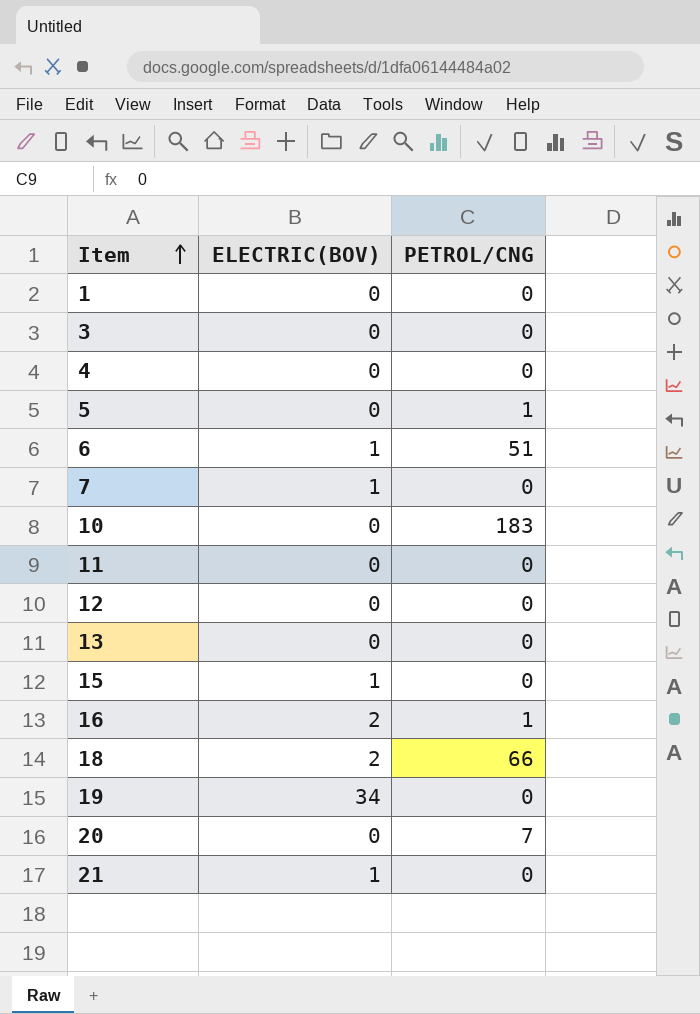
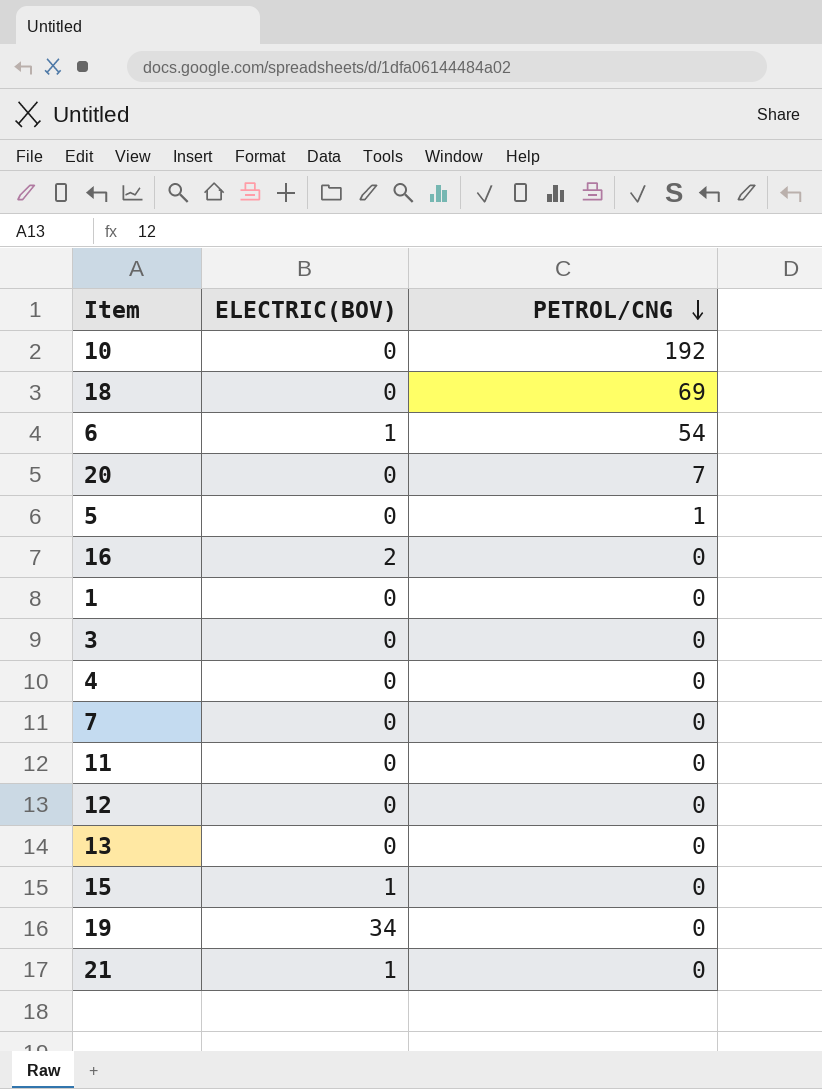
row order: Item ascending -> PETROL/CNG descending
10 | PETROL/CNG: 183 -> 192
18 | ELECTRIC(BOV): 2 -> 0
18 | PETROL/CNG: 66 -> 69
6 | PETROL/CNG: 51 -> 54
16 | PETROL/CNG: 1 -> 0
7 | ELECTRIC(BOV): 1 -> 0

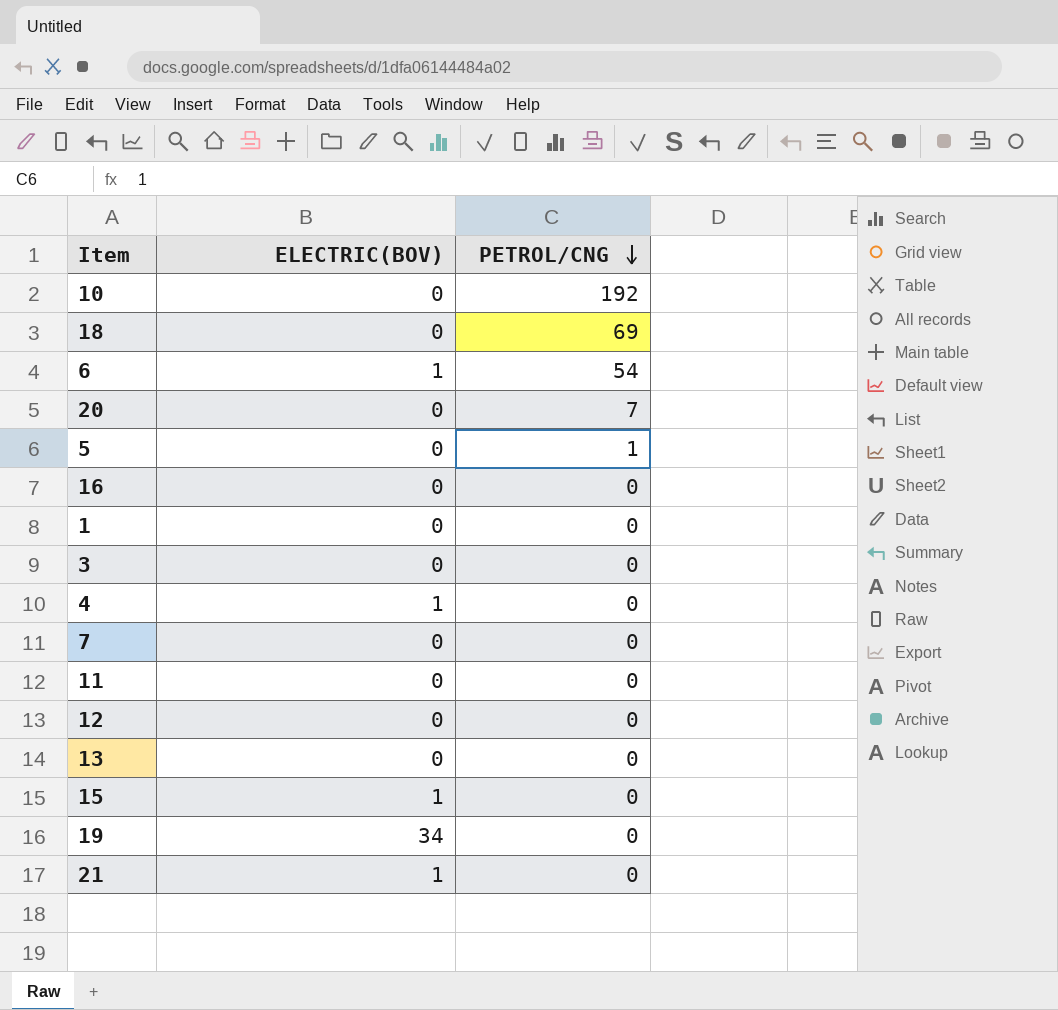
16 | ELECTRIC(BOV): 2 -> 0
4 | ELECTRIC(BOV): 0 -> 1

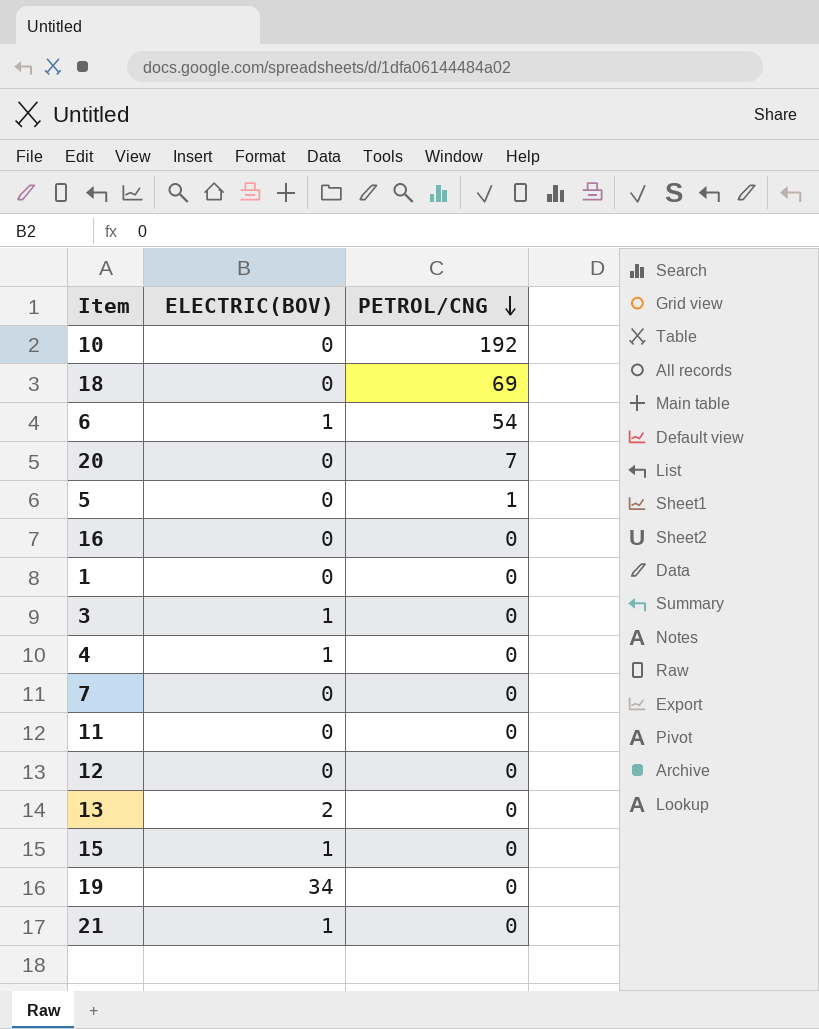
3 | ELECTRIC(BOV): 0 -> 1
13 | ELECTRIC(BOV): 0 -> 2

